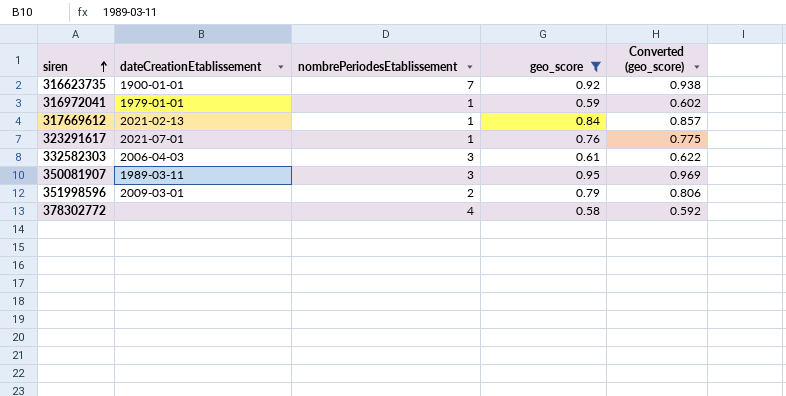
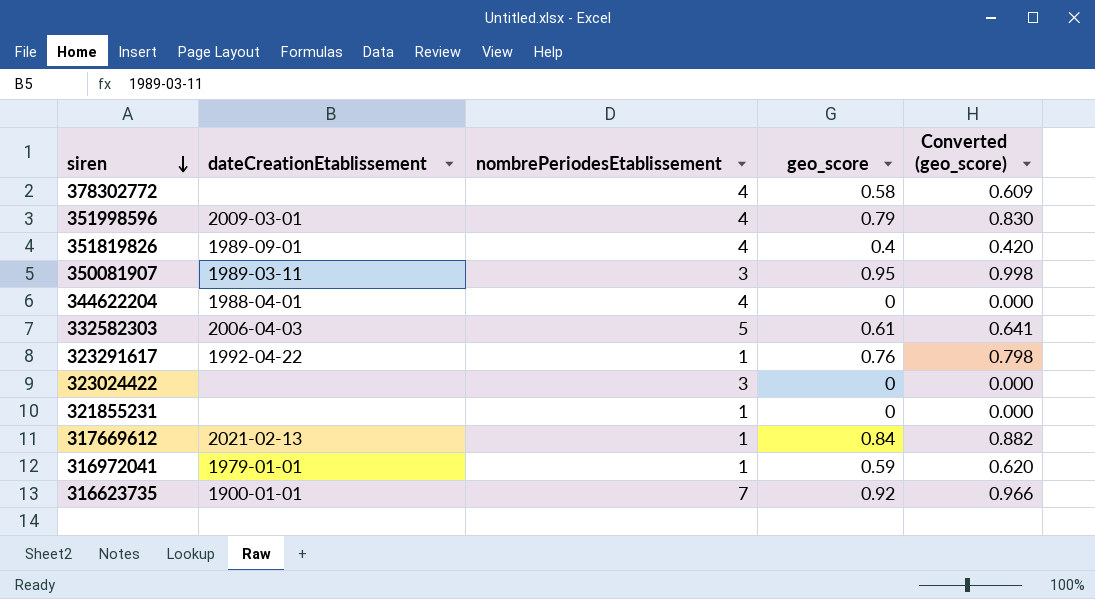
filter: geo_score >= 0.58 -> none
row order: siren ascending -> siren descending
column Converted (geo_score) | formula: [geo_score] * 1.02 -> [geo_score] * 1.05
351998596 | nombrePeriodesEtablissement: 2 -> 4
332582303 | nombrePeriodesEtablissement: 3 -> 5
323291617 | dateCreationEtablissement: 2021-07-01 -> 1992-04-22

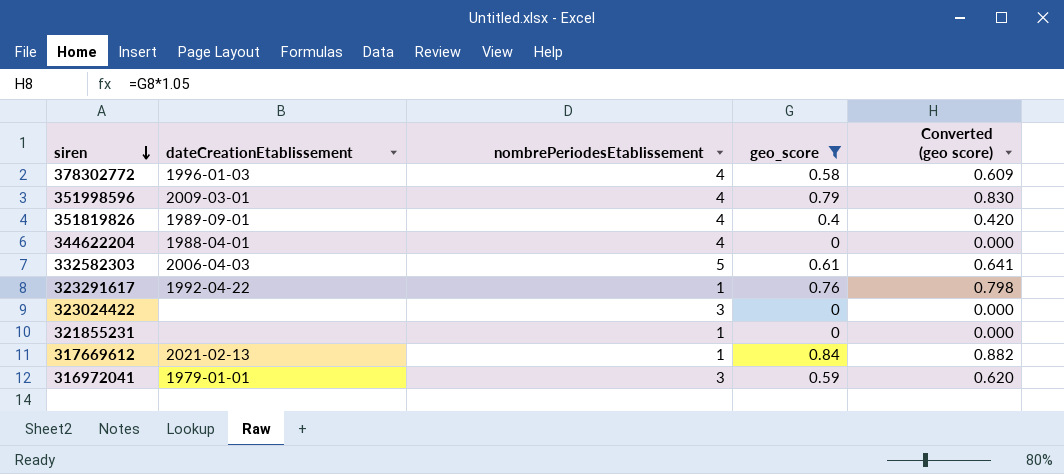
filter: none -> geo_score <= 0.84
column name: Converted (geo_score) -> Converted (geo score)
378302772 | dateCreationEtablissement: none -> 1996-01-03
316972041 | nombrePeriodesEtablissement: 1 -> 3

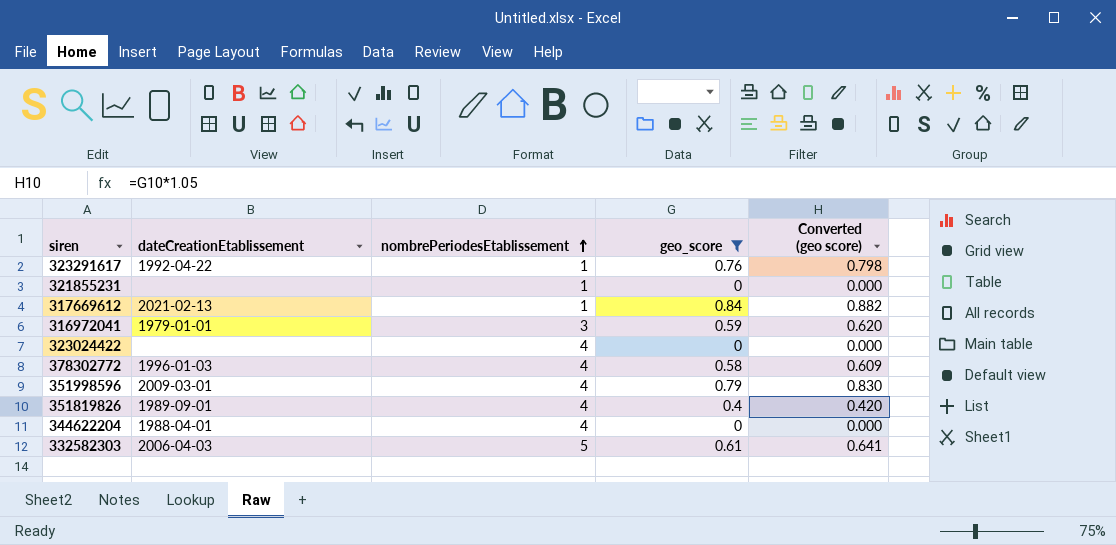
row order: siren descending -> nombrePeriodesEtablissement ascending
323024422 | nombrePeriodesEtablissement: 3 -> 4

